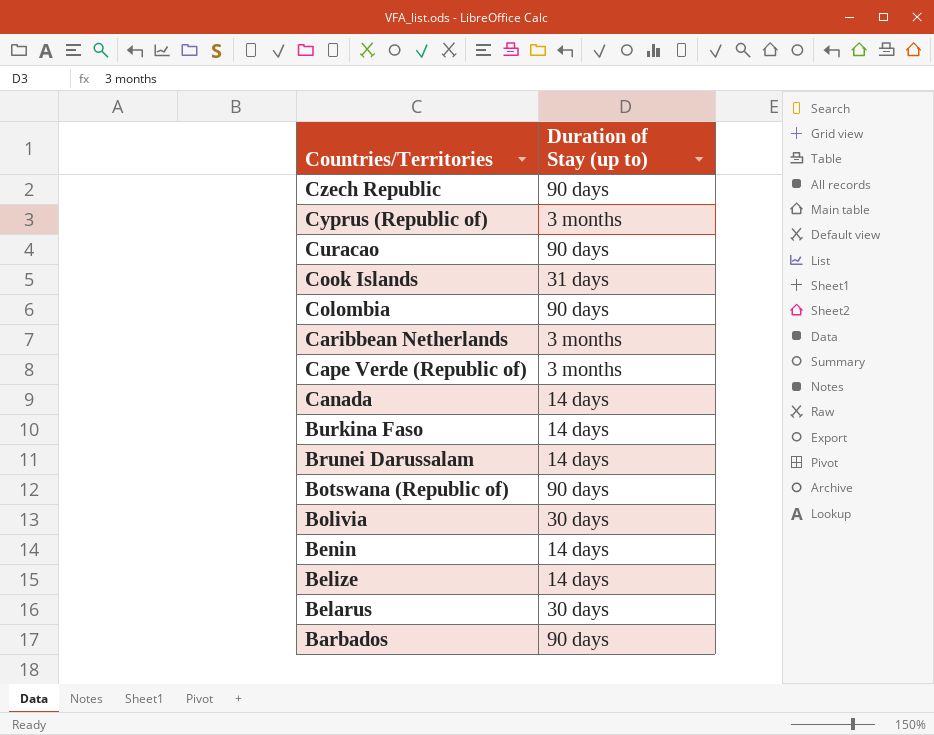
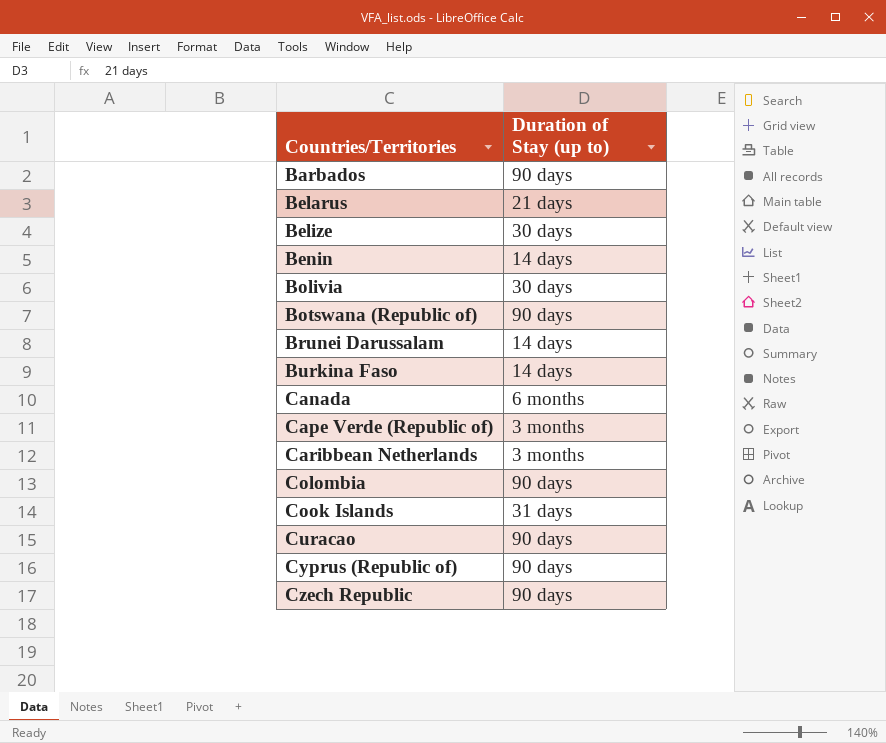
row order: Countries/Territories descending -> Countries/Territories ascending
Belarus | Duration of Stay (up to): 30 days -> 21 days
Belize | Duration of Stay (up to): 14 days -> 30 days
Canada | Duration of Stay (up to): 14 days -> 6 months
Cyprus (Republic of) | Duration of Stay (up to): 3 months -> 90 days

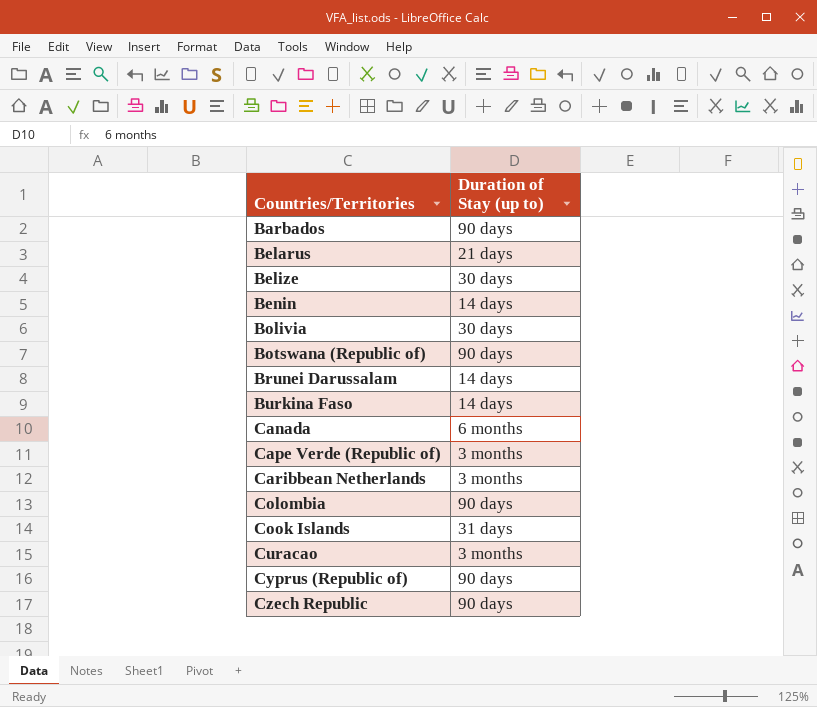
Curacao | Duration of Stay (up to): 90 days -> 3 months

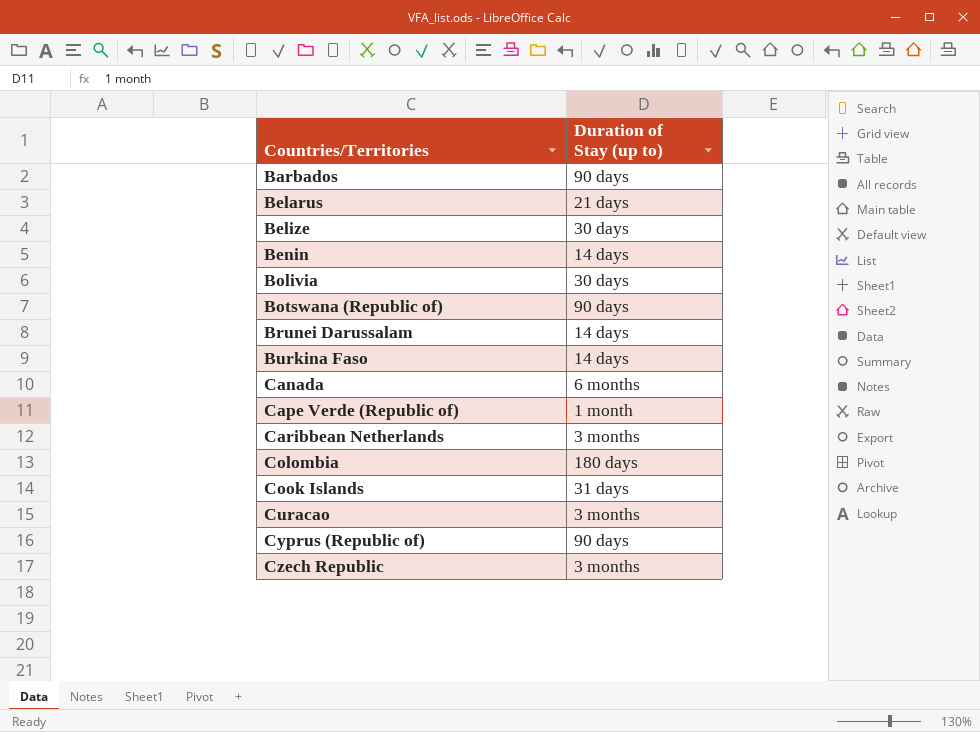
Cape Verde (Republic of) | Duration of Stay (up to): 3 months -> 1 month
Colombia | Duration of Stay (up to): 90 days -> 180 days
Czech Republic | Duration of Stay (up to): 90 days -> 3 months

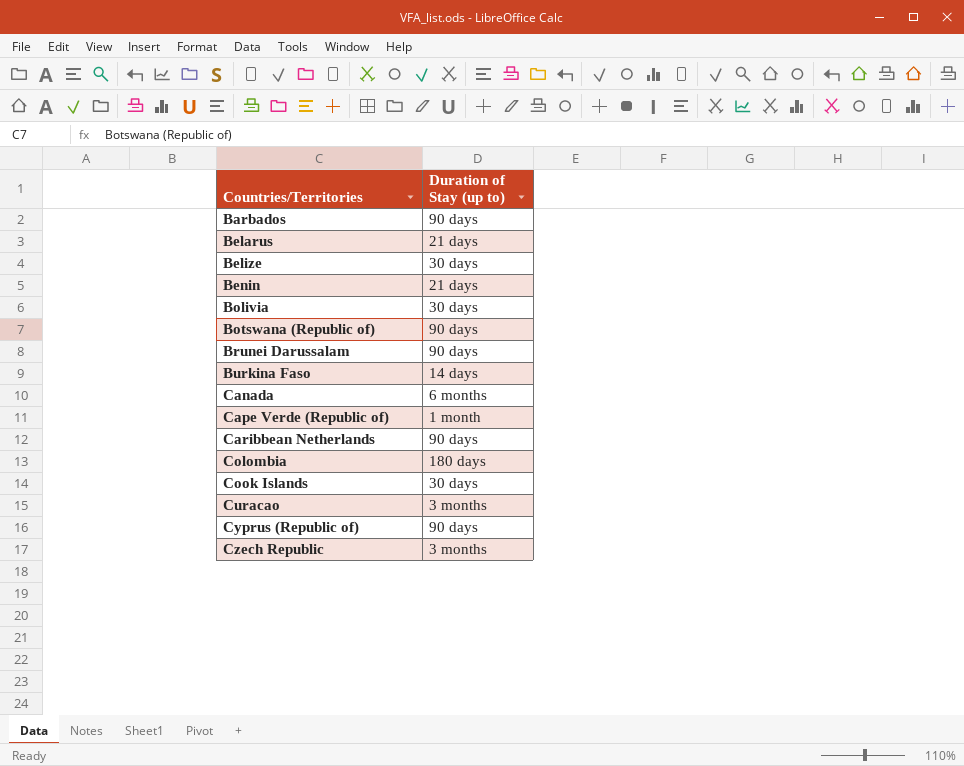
Benin | Duration of Stay (up to): 14 days -> 21 days
Brunei Darussalam | Duration of Stay (up to): 14 days -> 90 days
Caribbean Netherlands | Duration of Stay (up to): 3 months -> 90 days
Cook Islands | Duration of Stay (up to): 31 days -> 30 days

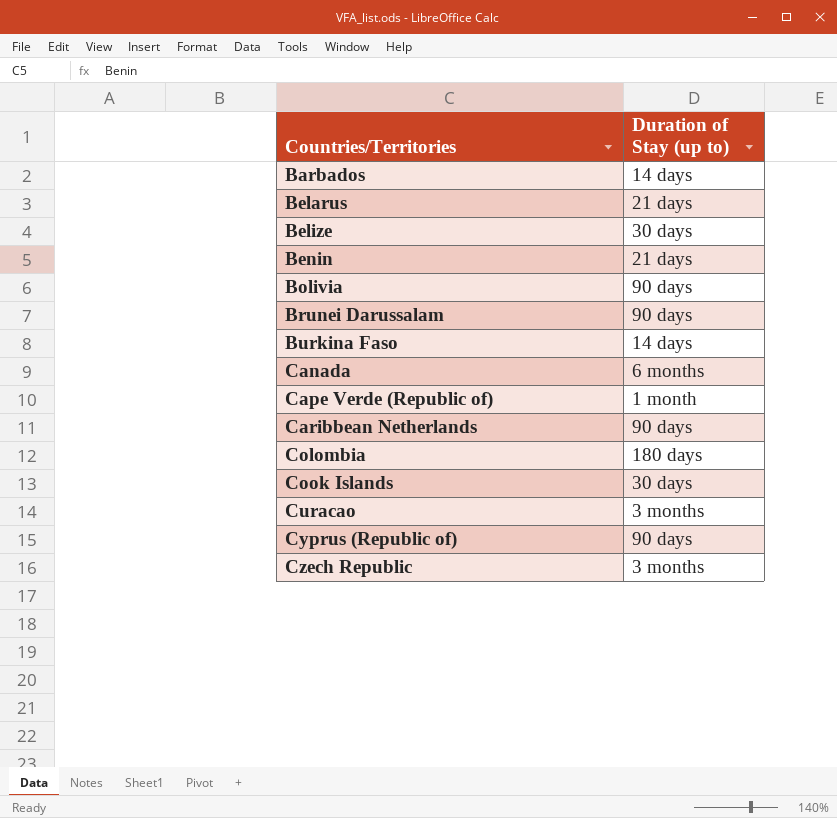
row Botswana (Republic of): 90 days -> none
Barbados | Duration of Stay (up to): 90 days -> 14 days
Bolivia | Duration of Stay (up to): 30 days -> 90 days

